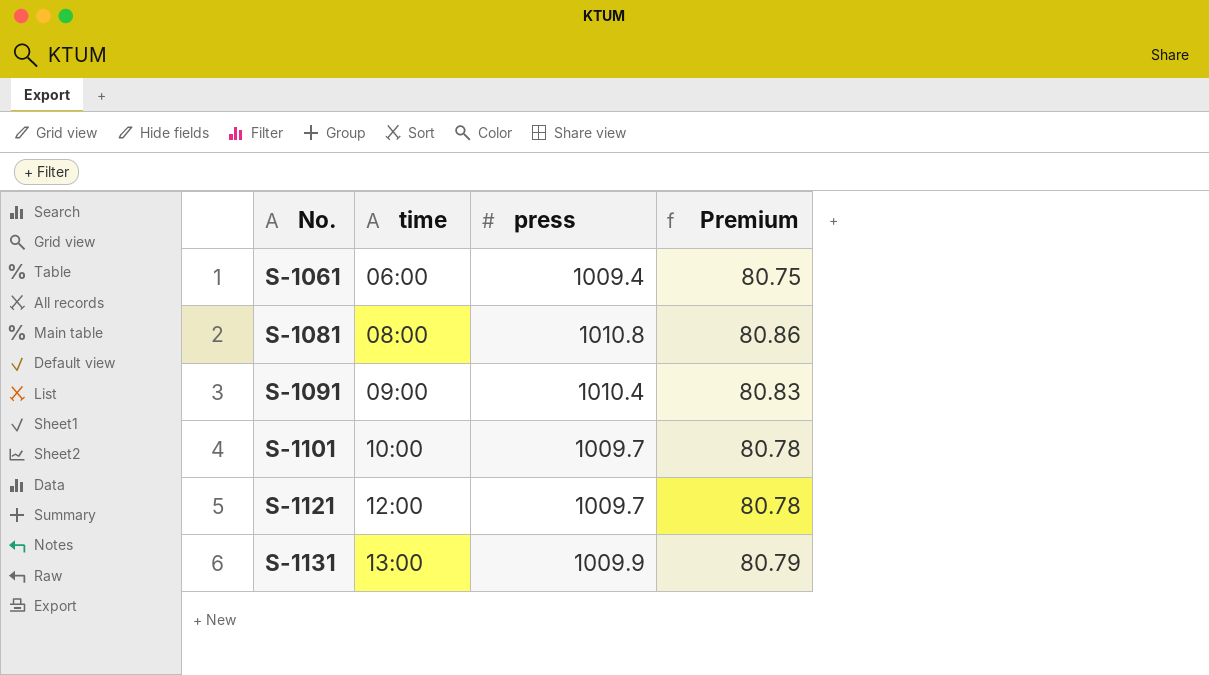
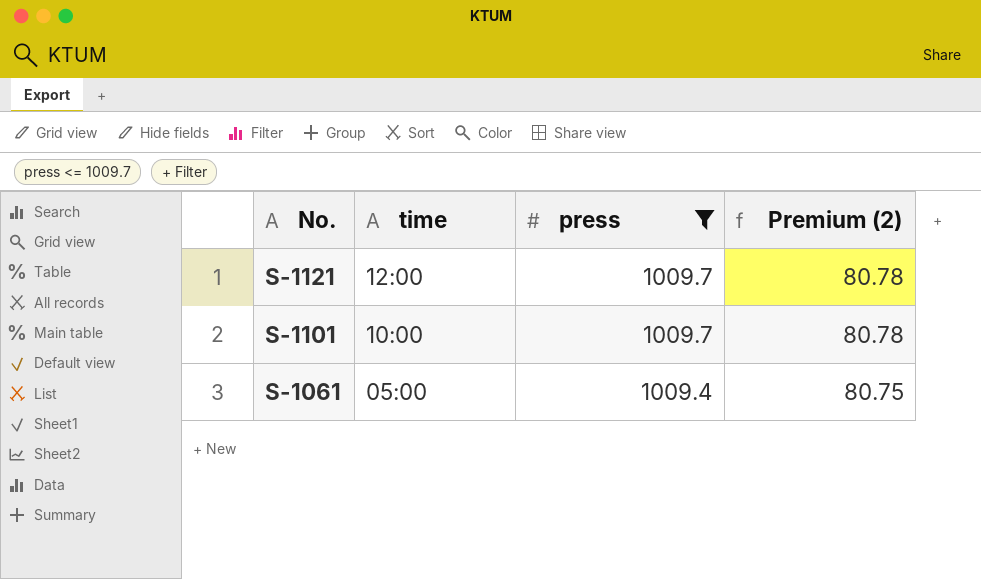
filter: none -> press <= 1009.7
row order: No. ascending -> No. descending
column name: Premium -> Premium (2)
S-1061 | time: 06:00 -> 05:00

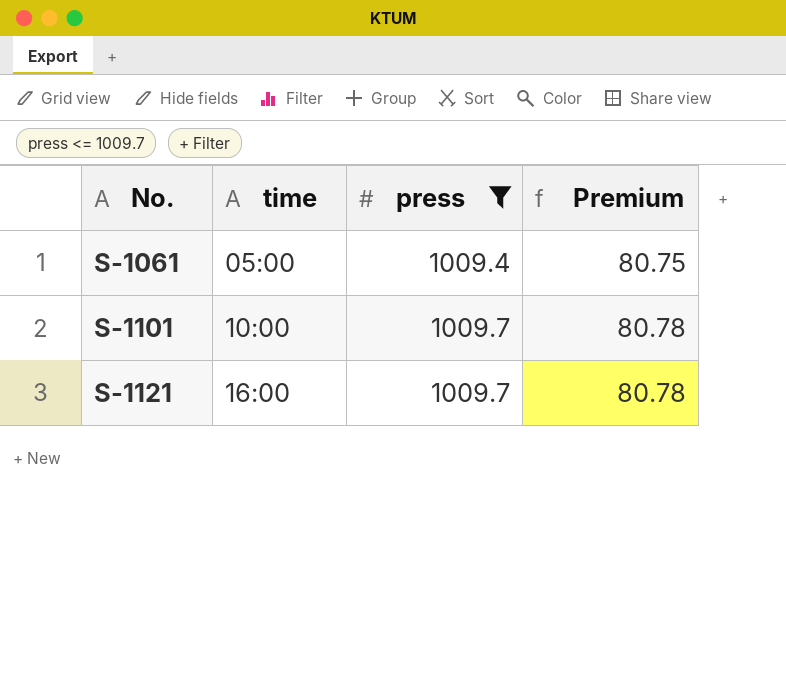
row order: No. descending -> No. ascending
column name: Premium (2) -> Premium
S-1121 | time: 12:00 -> 16:00

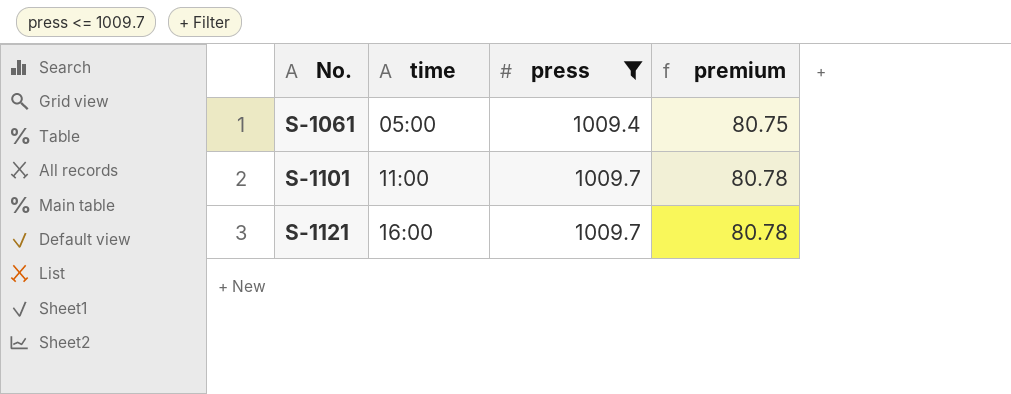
column name: Premium -> premium
S-1101 | time: 10:00 -> 11:00

